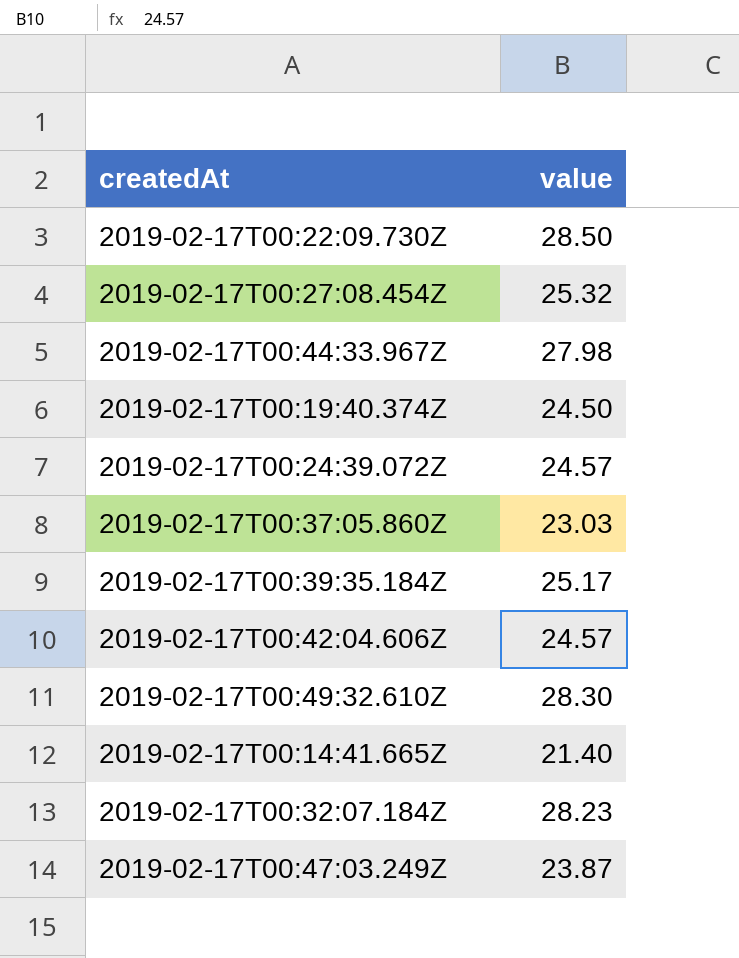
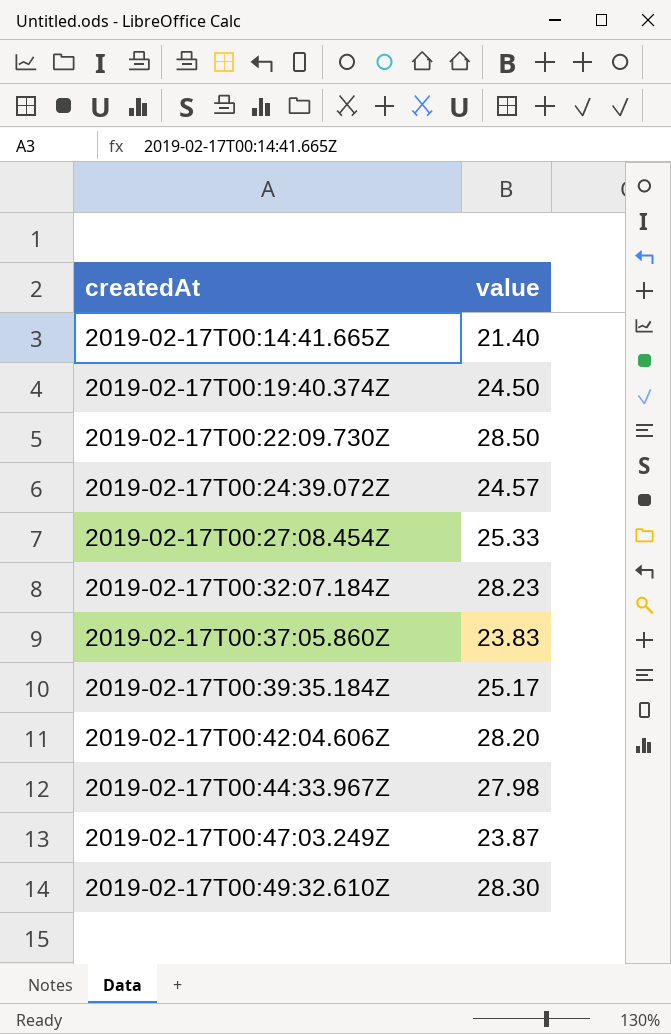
row order: none -> createdAt ascending
2019-02-17T00:27:08.454Z | value: 25.32 -> 25.33
2019-02-17T00:37:05.860Z | value: 23.03 -> 23.83
2019-02-17T00:42:04.606Z | value: 24.57 -> 28.20

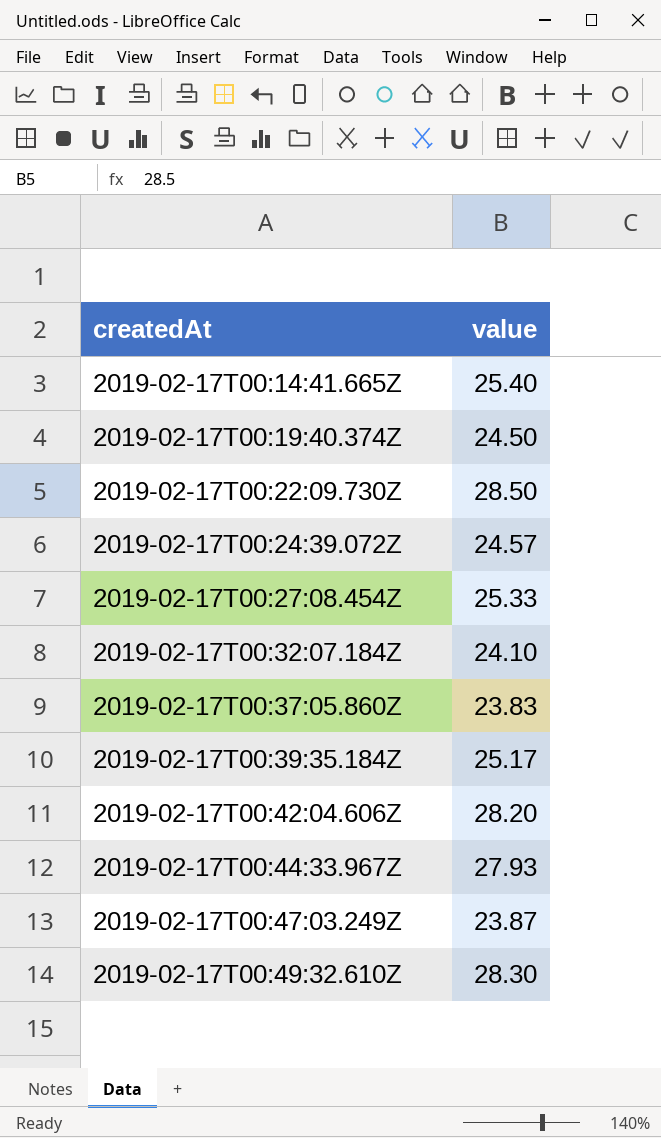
2019-02-17T00:14:41.665Z | value: 21.40 -> 25.40
2019-02-17T00:32:07.184Z | value: 28.23 -> 24.10
2019-02-17T00:44:33.967Z | value: 27.98 -> 27.93

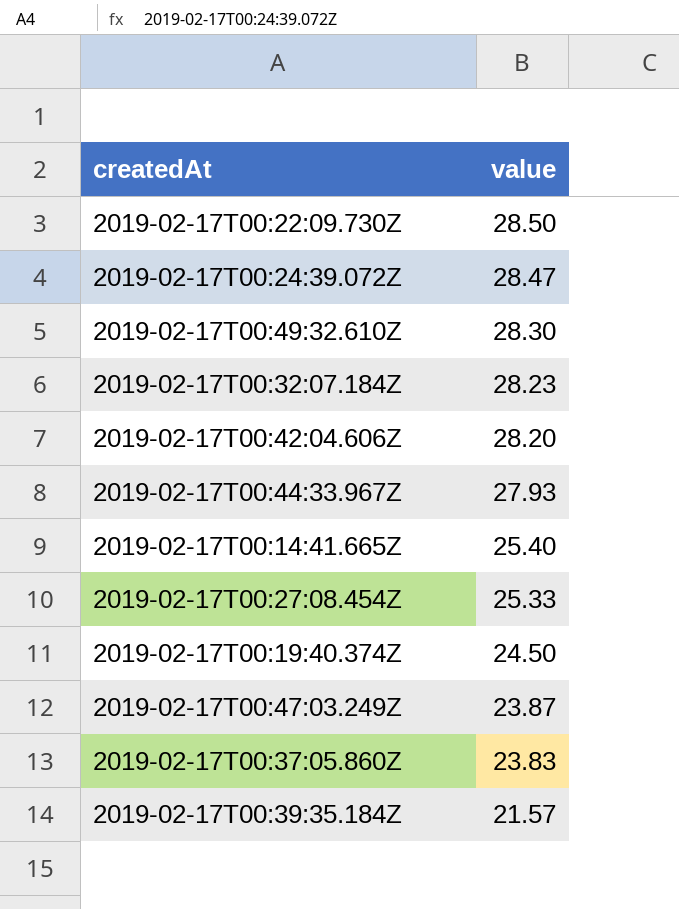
row order: createdAt ascending -> value descending
2019-02-17T00:24:39.072Z | value: 24.57 -> 28.47
2019-02-17T00:32:07.184Z | value: 24.10 -> 28.23
2019-02-17T00:39:35.184Z | value: 25.17 -> 21.57

